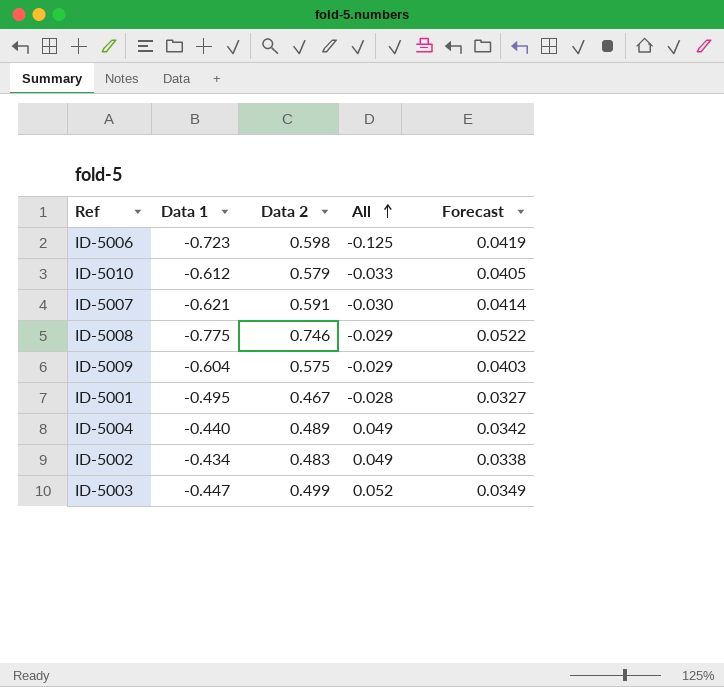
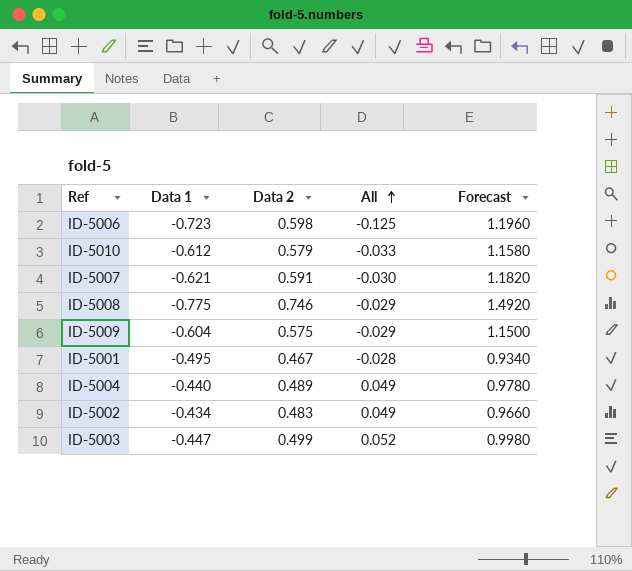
column Forecast | formula: [Data 2] * 0.07 -> [Data 2] * 2

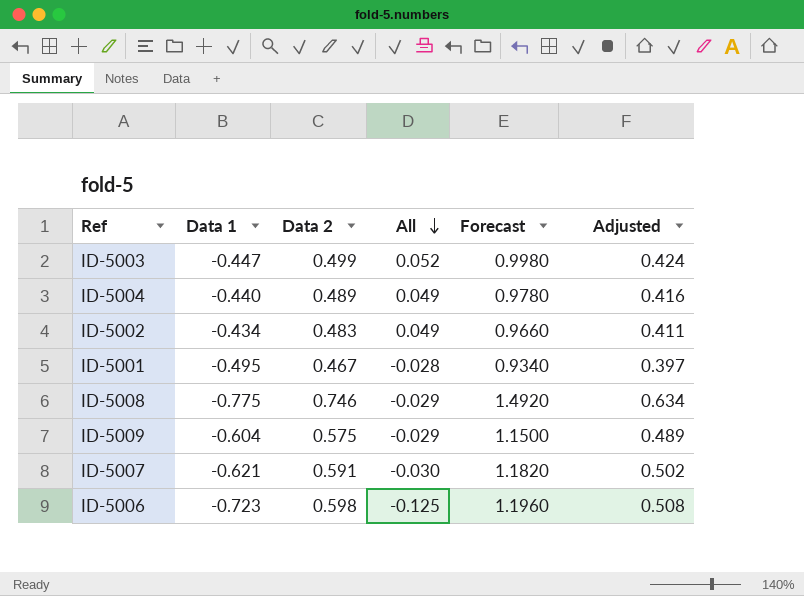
row order: All ascending -> All descending
column Adjusted | formula: none -> [Data 2] * 0.85
row ID-5010: -0.612 | 0.579 | -0.033 | 1.1580 -> none

